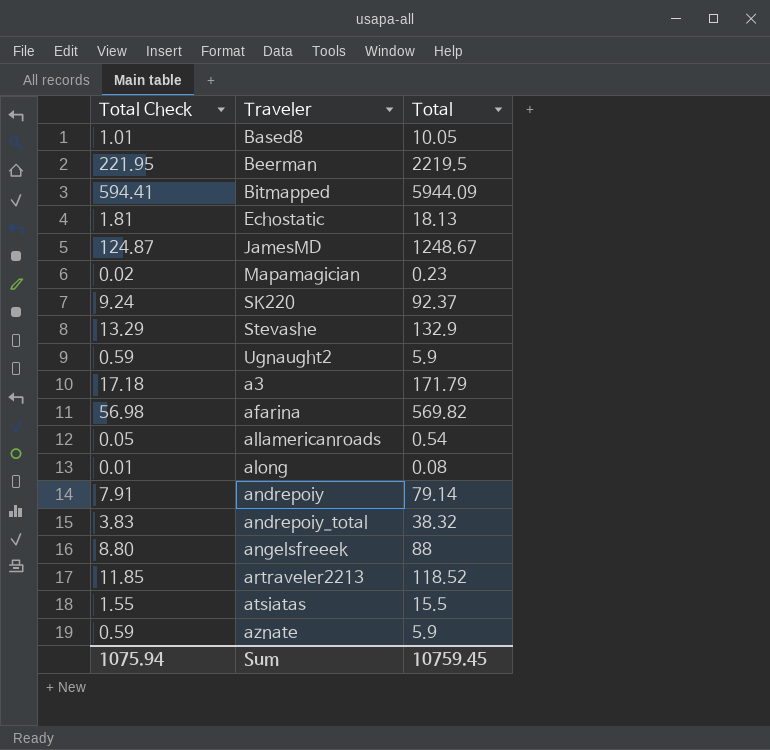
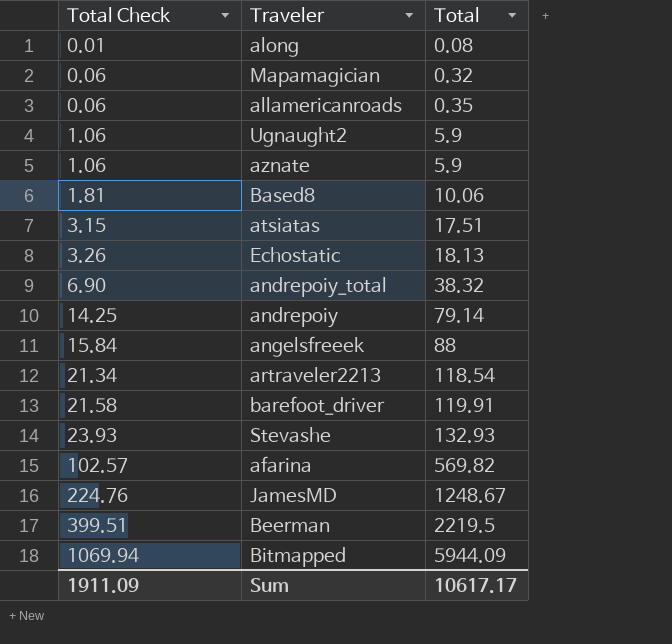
row order: none -> Total Check ascending
column Total Check | formula: [Total] * 0.1 -> [Total] * 0.18
row SK220: 9.24 | 92.37 -> none
row a3: 17.18 | 171.79 -> none
Mapamagician | Total: 0.23 -> 0.32
allamericanroads | Total: 0.54 -> 0.35
Based8 | Total: 10.05 -> 10.06
atsiatas | Total: 15.5 -> 17.51
artraveler2213 | Total: 118.52 -> 118.54
row barefoot_driver: none -> 21.58 | 119.91
Stevashe | Total: 132.9 -> 132.93
Sum | Total Check: 1075.94 -> 1911.09
Sum | Total: 10759.45 -> 10617.17

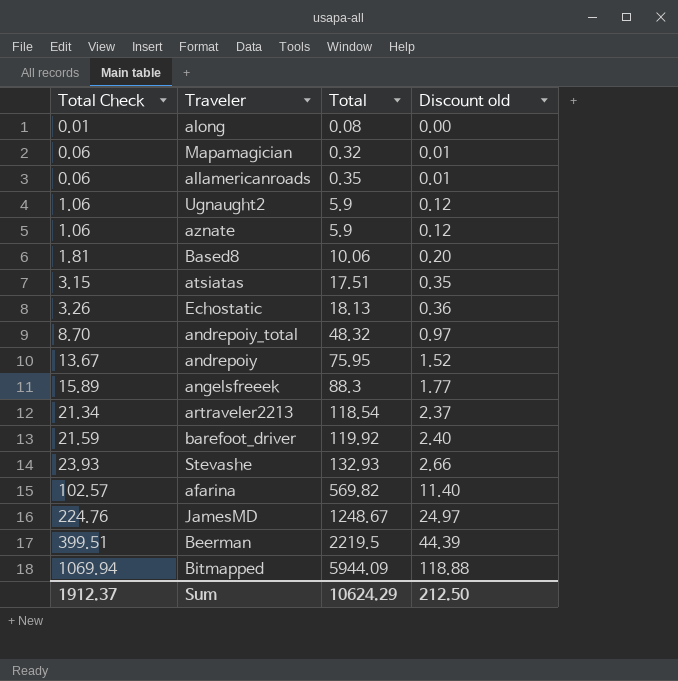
column Discount old | formula: none -> [Total] * 0.02
andrepoiy_total | Total Check: 6.90 -> 8.70
andrepoiy_total | Total: 38.32 -> 48.32
andrepoiy | Total Check: 14.25 -> 13.67
andrepoiy | Total: 79.14 -> 75.95
angelsfreeek | Total Check: 15.84 -> 15.89
angelsfreeek | Total: 88 -> 88.3
barefoot_driver | Total Check: 21.58 -> 21.59
barefoot_driver | Total: 119.91 -> 119.92
Sum | Total Check: 1911.09 -> 1912.37
Sum | Total: 10617.17 -> 10624.29

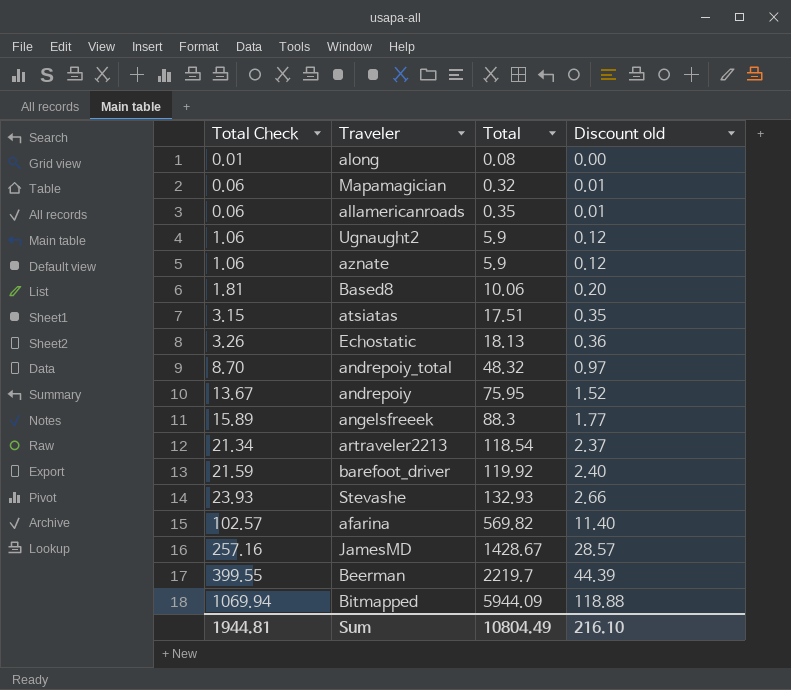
JamesMD | Total Check: 224.76 -> 257.16
JamesMD | Total: 1248.67 -> 1428.67
JamesMD | Discount old: 24.97 -> 28.57
Beerman | Total Check: 399.51 -> 399.55
Beerman | Total: 2219.5 -> 2219.7
Sum | Total Check: 1912.37 -> 1944.81
Sum | Total: 10624.29 -> 10804.49
Sum | Discount old: 212.50 -> 216.10

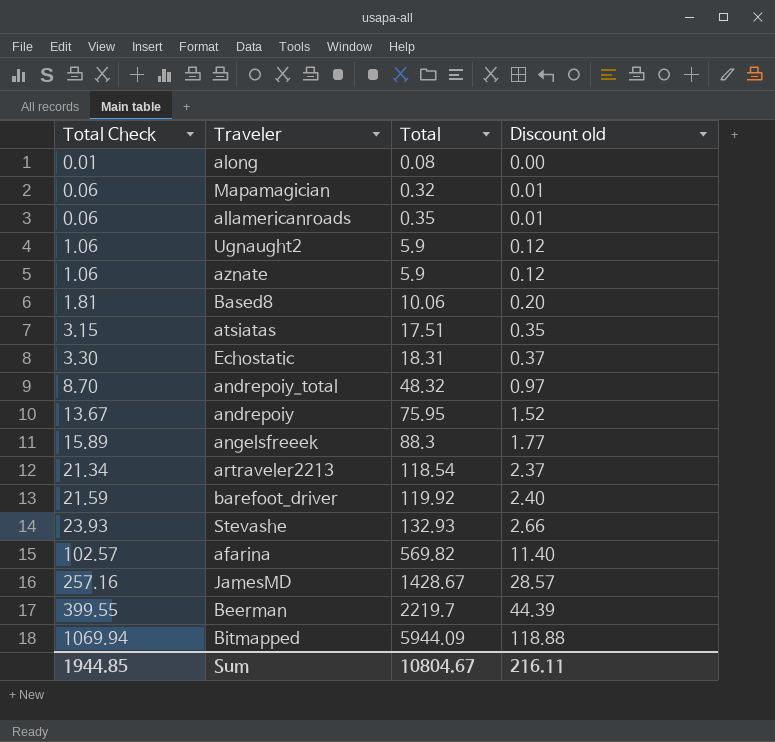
Echostatic | Total Check: 3.26 -> 3.30
Echostatic | Total: 18.13 -> 18.31
Echostatic | Discount old: 0.36 -> 0.37
Sum | Total Check: 1944.81 -> 1944.85
Sum | Total: 10804.49 -> 10804.67
Sum | Discount old: 216.10 -> 216.11

